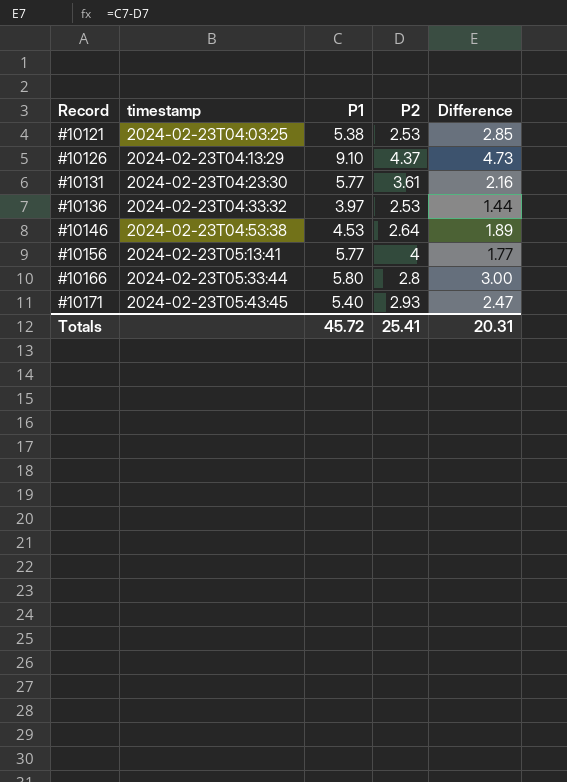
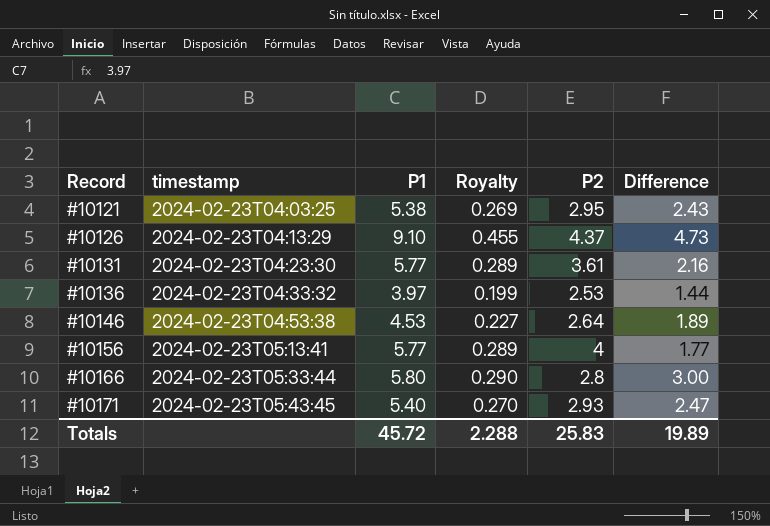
column Royalty | formula: none -> [P1] * 0.05
#10121 | P2: 2.53 -> 2.95
#10121 | Difference: 2.85 -> 2.43
Totals | P2: 25.41 -> 25.83
Totals | Difference: 20.31 -> 19.89

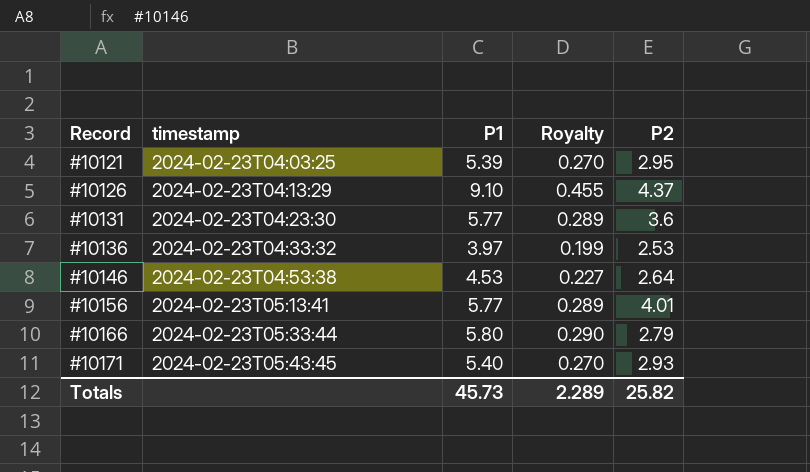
column Difference | formula: [P1] - [P2] -> none
#10121 | P1: 5.38 -> 5.39
#10121 | Royalty: 0.269 -> 0.270
#10131 | P2: 3.61 -> 3.6
#10156 | P2: 4 -> 4.01
#10166 | P2: 2.8 -> 2.79
Totals | P1: 45.72 -> 45.73
Totals | Royalty: 2.288 -> 2.289
Totals | P2: 25.83 -> 25.82

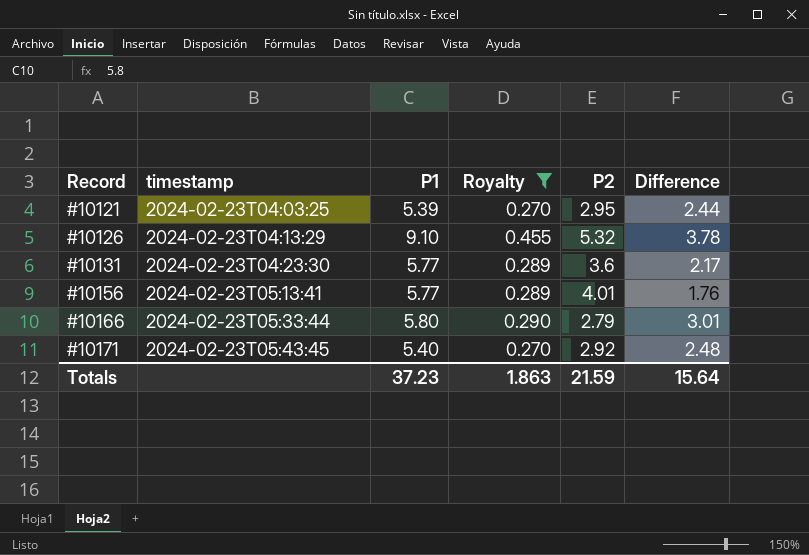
filter: none -> Royalty >= 0.270
column Difference | formula: none -> [P1] - [P2]
#10126 | P2: 4.37 -> 5.32
#10171 | P2: 2.93 -> 2.92
Totals | P1: 45.73 -> 37.23
Totals | Royalty: 2.289 -> 1.863
Totals | P2: 25.82 -> 21.59

